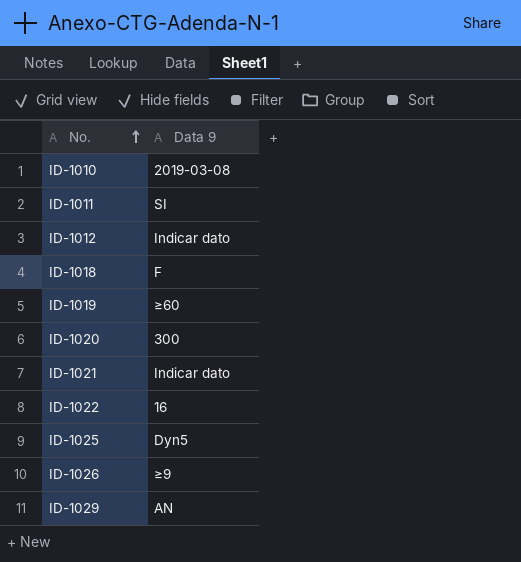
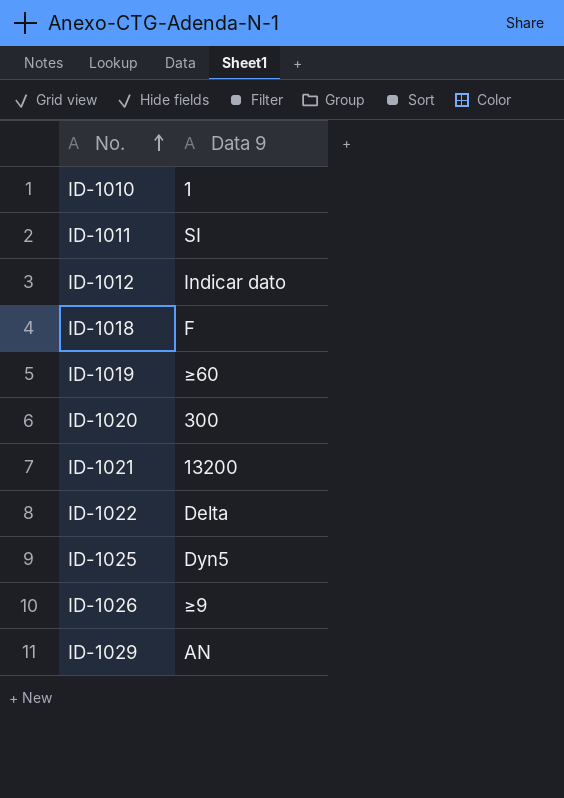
ID-1010 | Data 9: 2019-03-08 -> 1
ID-1021 | Data 9: Indicar dato -> 13200
ID-1022 | Data 9: 16 -> Delta

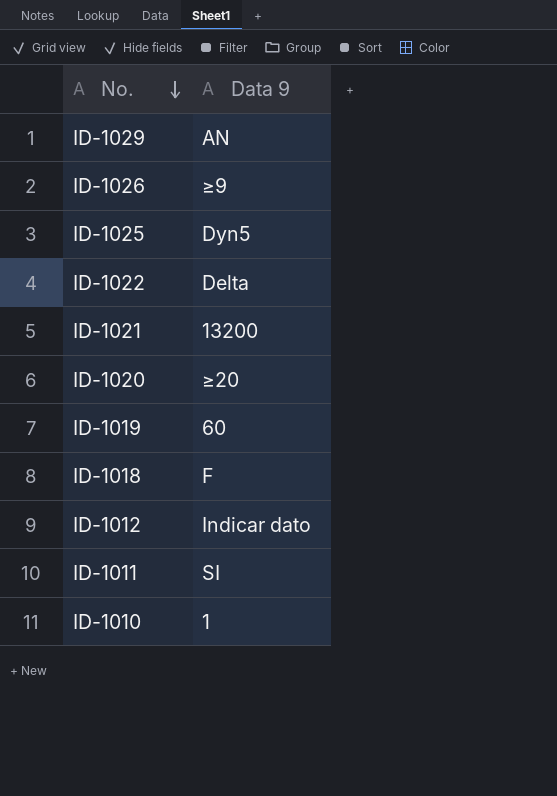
row order: No. ascending -> No. descending
ID-1020 | Data 9: 300 -> ≥20
ID-1019 | Data 9: ≥60 -> 60

